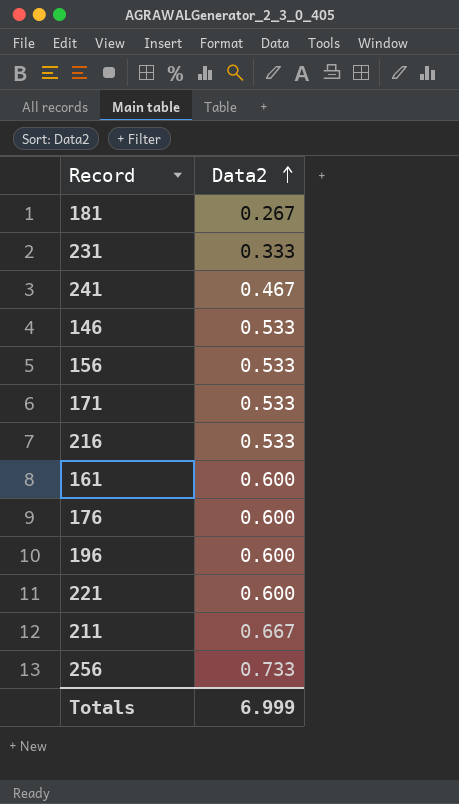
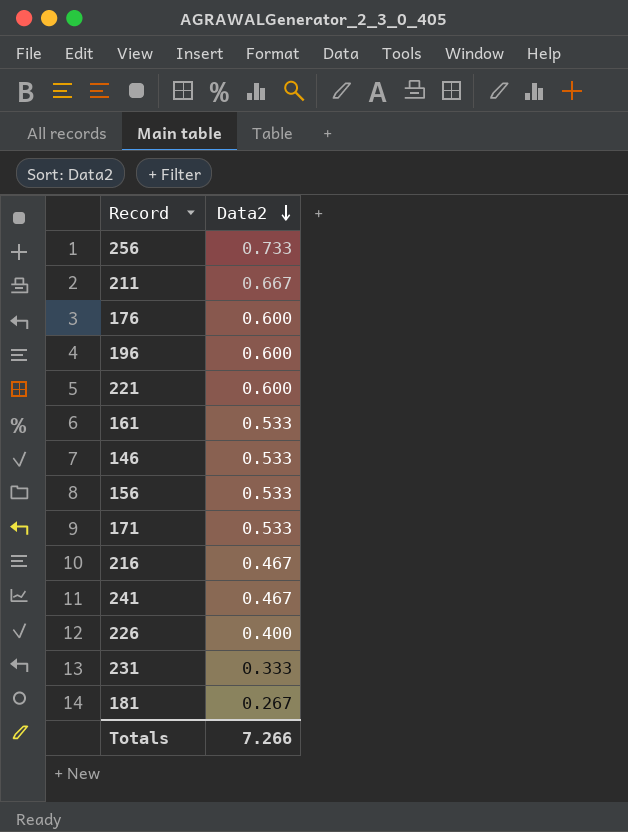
row order: Data2 ascending -> Data2 descending
161 | Data2: 0.600 -> 0.533
216 | Data2: 0.533 -> 0.467
row 226: none -> 0.400
Totals | Data2: 6.999 -> 7.266

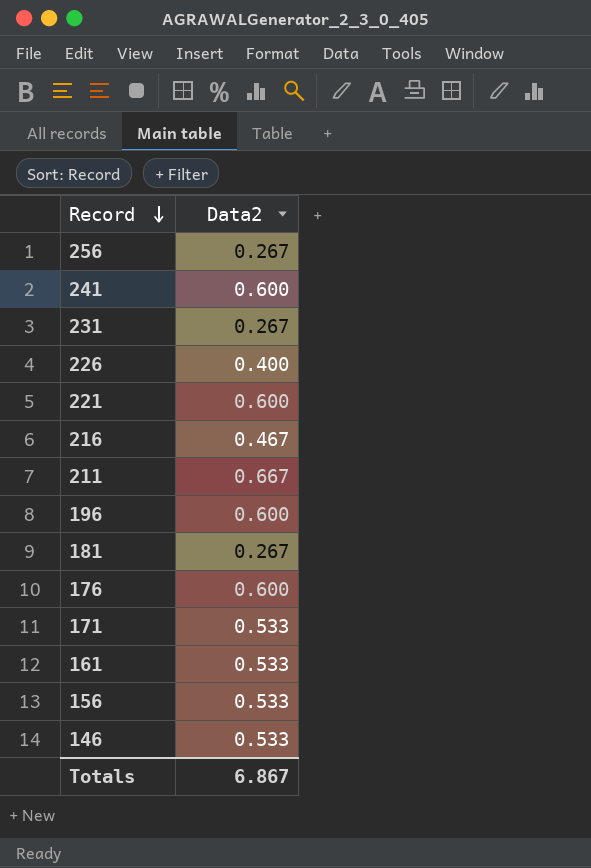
row order: Data2 descending -> Record descending
256 | Data2: 0.733 -> 0.267
241 | Data2: 0.467 -> 0.600
231 | Data2: 0.333 -> 0.267
Totals | Data2: 7.266 -> 6.867

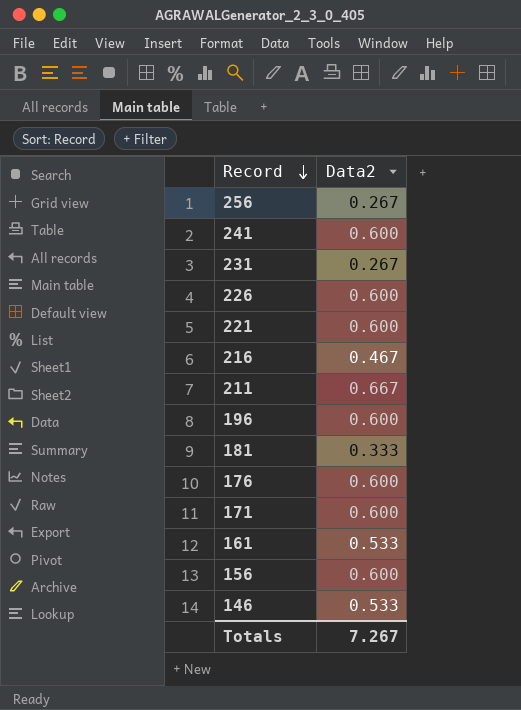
226 | Data2: 0.400 -> 0.600
181 | Data2: 0.267 -> 0.333
171 | Data2: 0.533 -> 0.600
156 | Data2: 0.533 -> 0.600
Totals | Data2: 6.867 -> 7.267

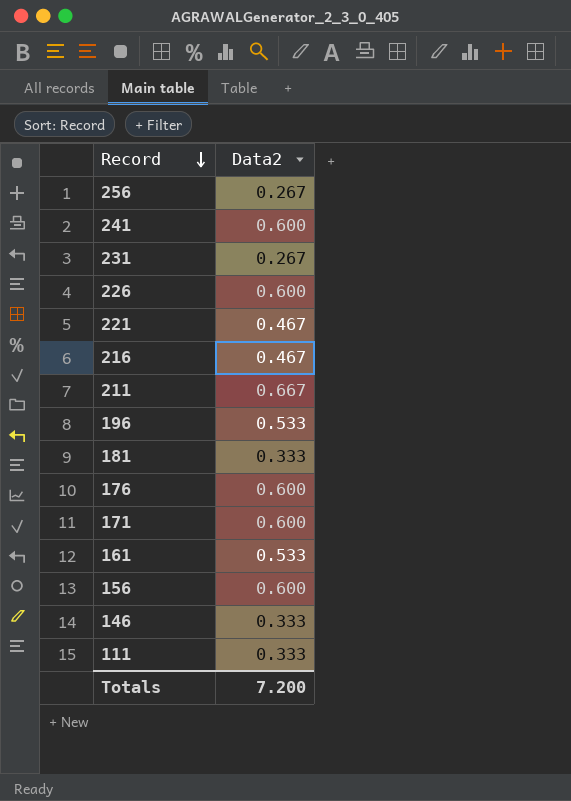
221 | Data2: 0.600 -> 0.467
196 | Data2: 0.600 -> 0.533
146 | Data2: 0.533 -> 0.333
row 111: none -> 0.333
Totals | Data2: 7.267 -> 7.200

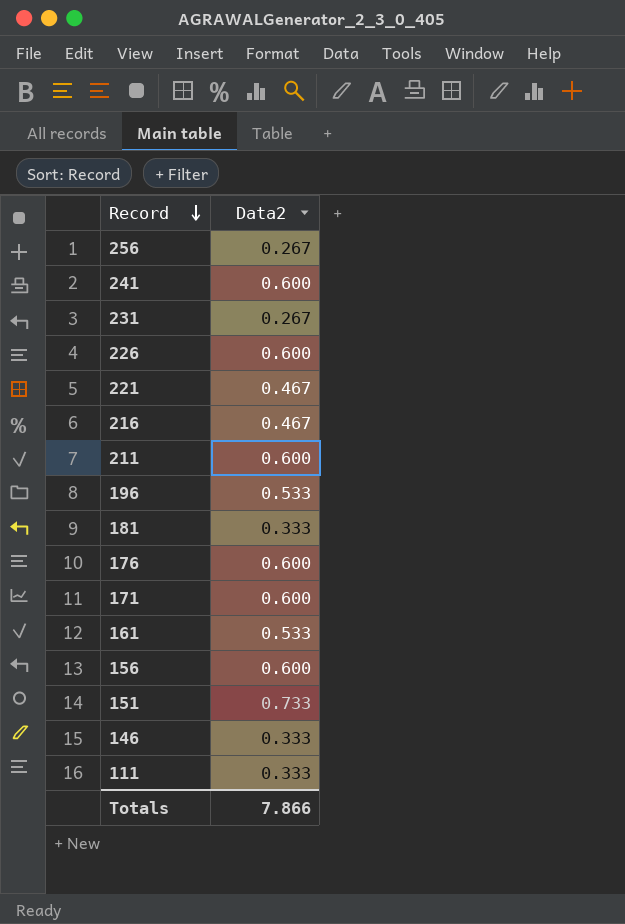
211 | Data2: 0.667 -> 0.600
row 151: none -> 0.733
Totals | Data2: 7.200 -> 7.866

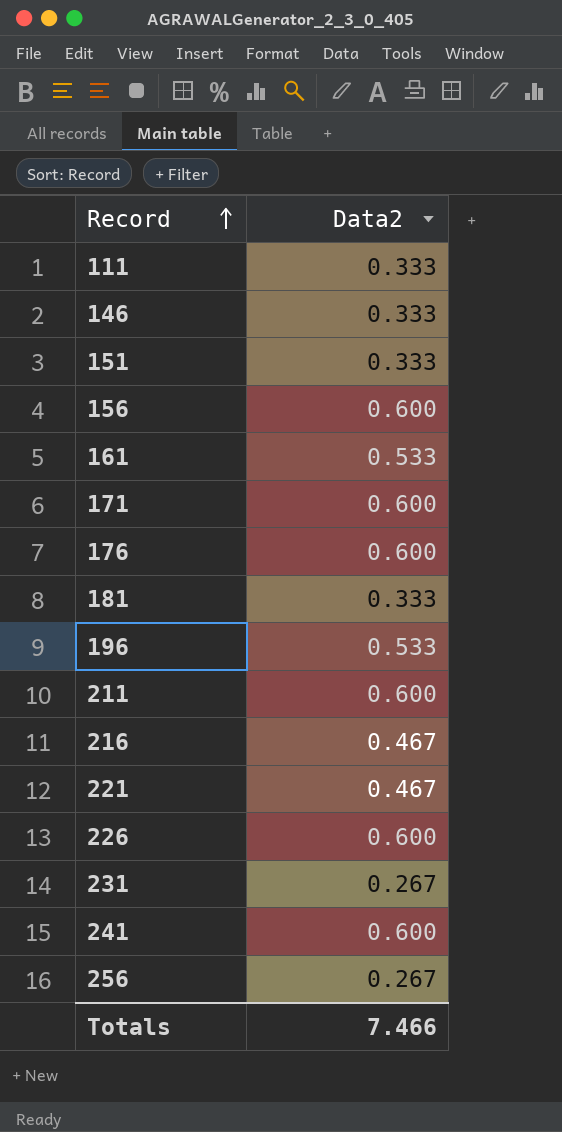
row order: Record descending -> Record ascending
151 | Data2: 0.733 -> 0.333
Totals | Data2: 7.866 -> 7.466

